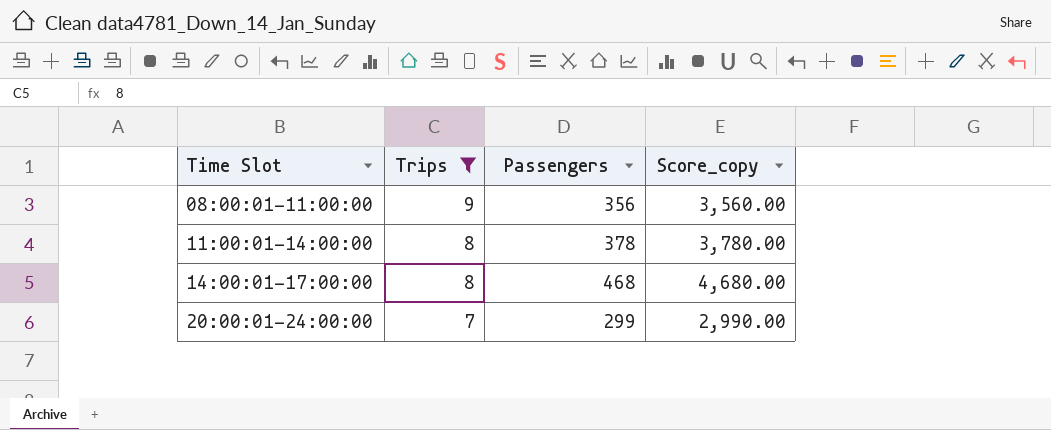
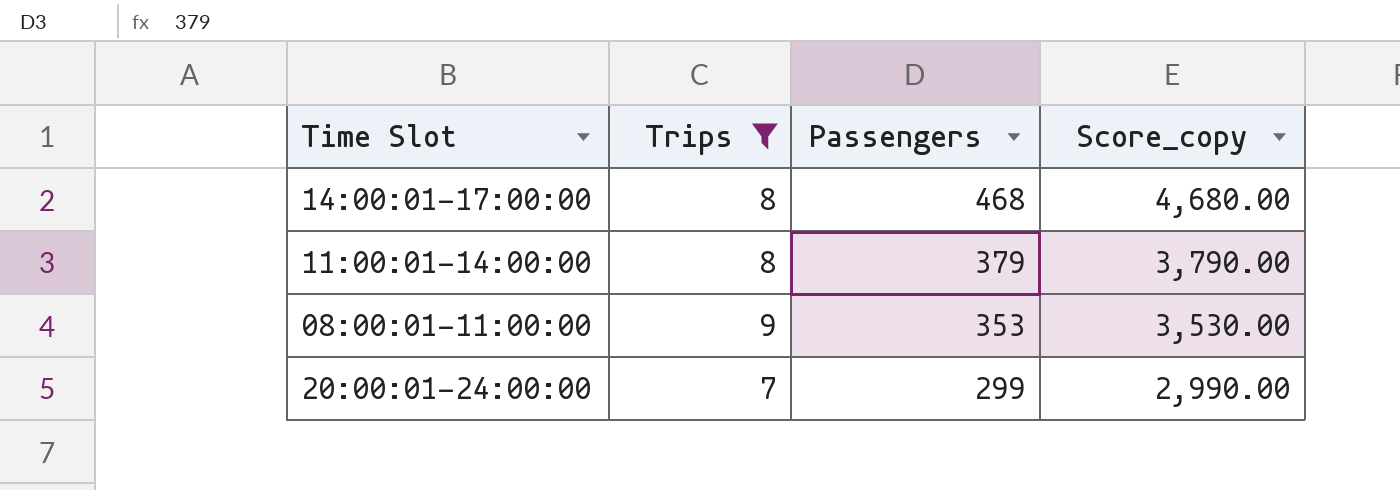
row order: Time Slot ascending -> Passengers descending
11:00:01-14:00:00 | Passengers: 378 -> 379
11:00:01-14:00:00 | Score_copy: 3,780.00 -> 3,790.00
08:00:01-11:00:00 | Passengers: 356 -> 353
08:00:01-11:00:00 | Score_copy: 3,560.00 -> 3,530.00

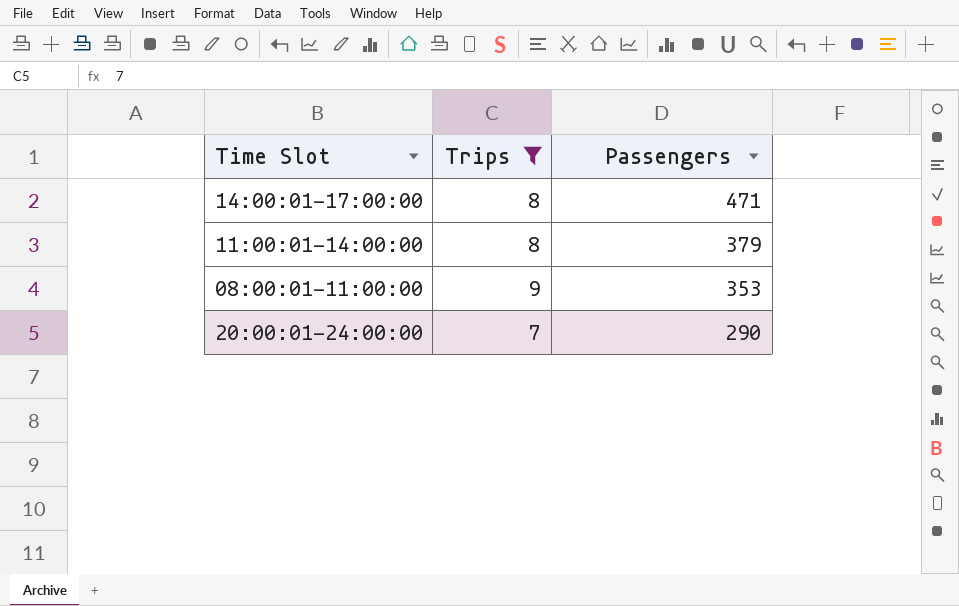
column Score_copy | formula: [Passengers] * 10 -> none
14:00:01-17:00:00 | Passengers: 468 -> 471
20:00:01-24:00:00 | Passengers: 299 -> 290

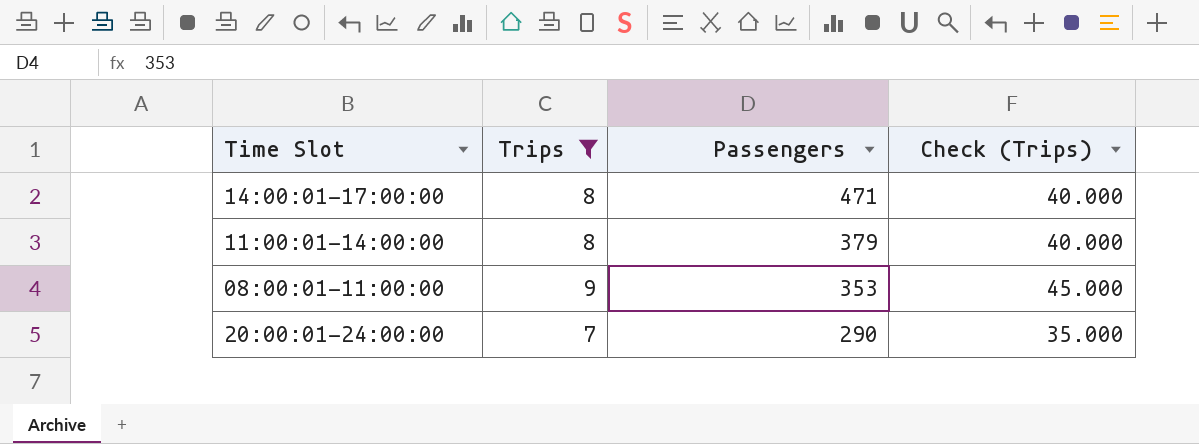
column Check (Trips) | formula: none -> [Trips] * 5

